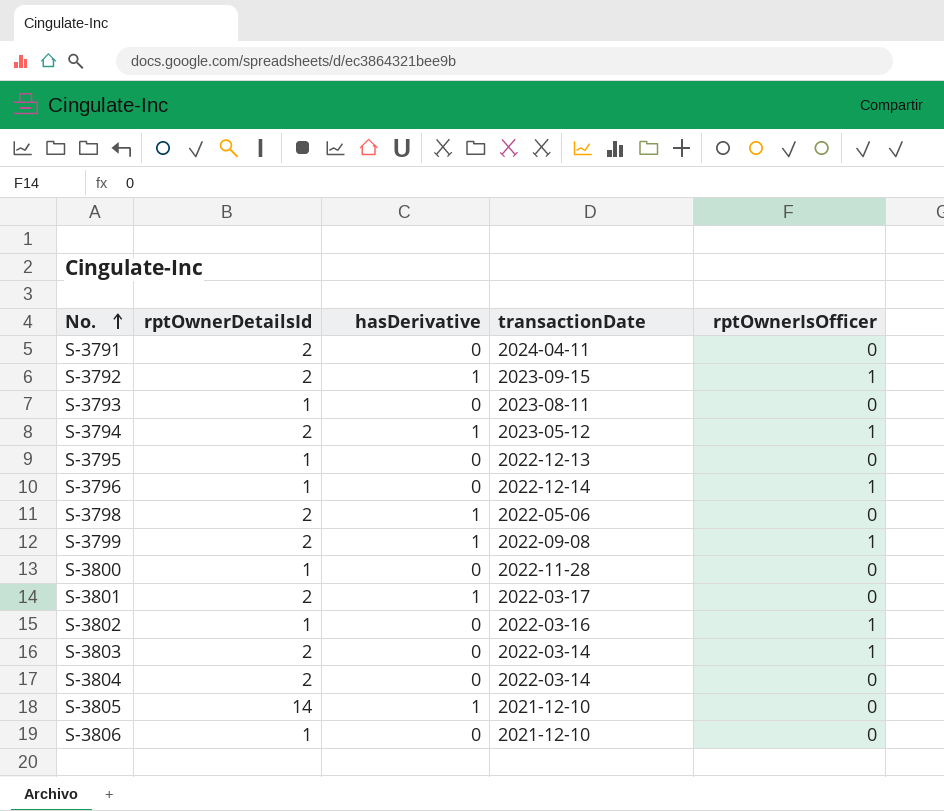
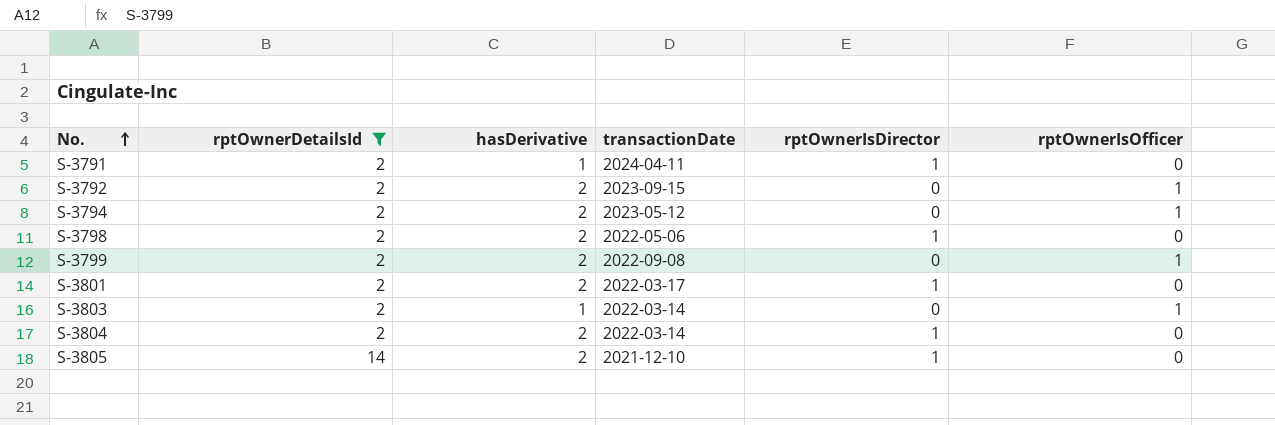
filter: none -> rptOwnerDetailsId != 1
column rptOwnerIsDirector | position: none -> 5
S-3791 | hasDerivative: 0 -> 1
S-3792 | hasDerivative: 1 -> 2
S-3794 | hasDerivative: 1 -> 2
S-3798 | hasDerivative: 1 -> 2
S-3799 | hasDerivative: 1 -> 2
S-3801 | hasDerivative: 1 -> 2
S-3803 | hasDerivative: 0 -> 1
S-3804 | hasDerivative: 0 -> 2
S-3805 | hasDerivative: 1 -> 2

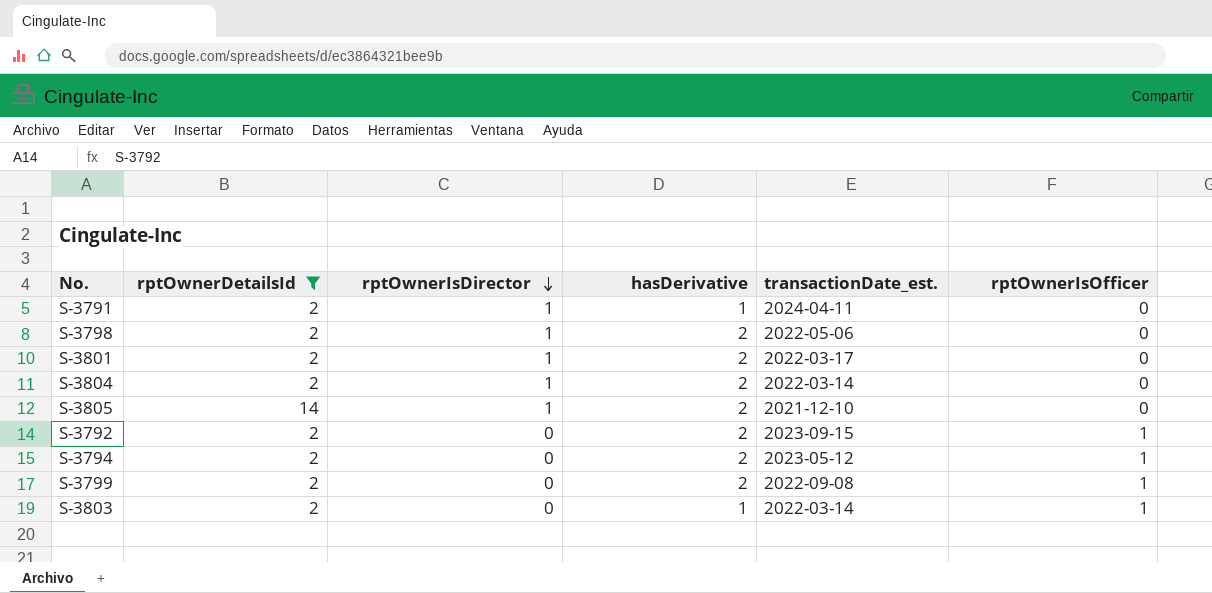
row order: No. ascending -> rptOwnerIsDirector descending
column rptOwnerIsDirector | position: 5 -> 3
column name: transactionDate -> transactionDate_est.

